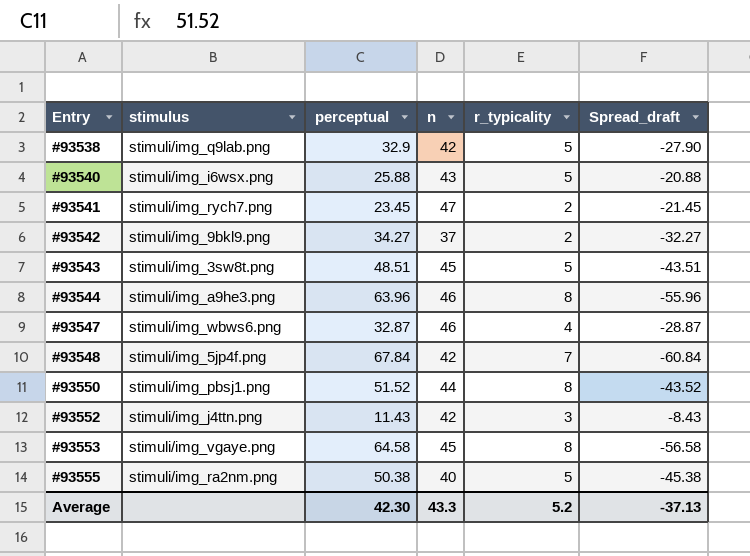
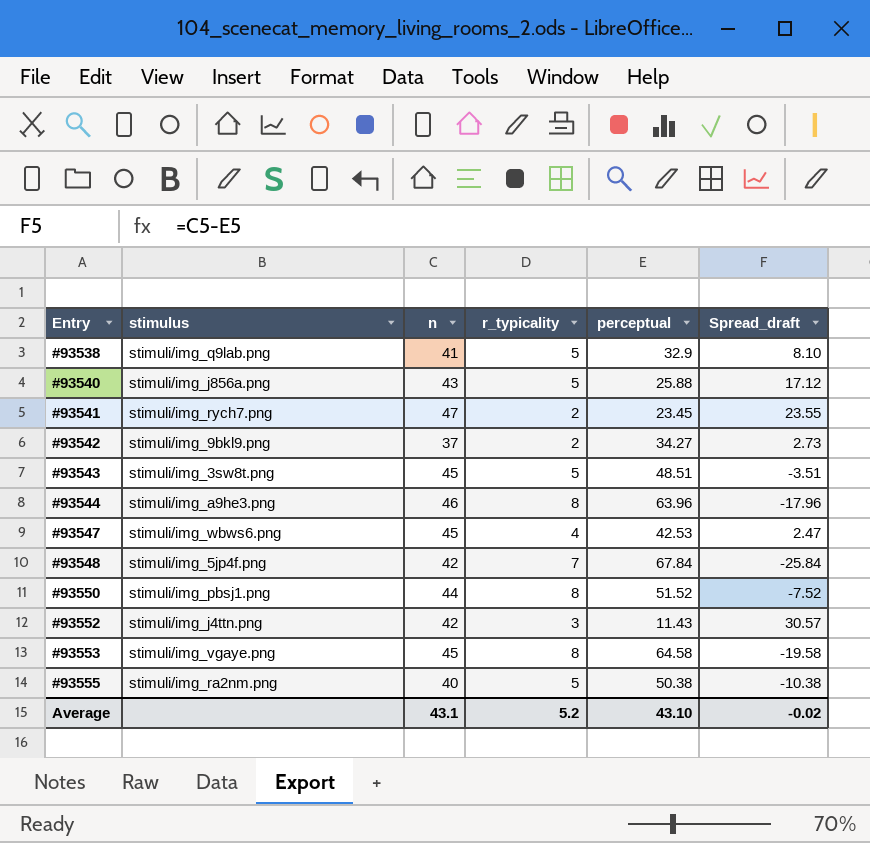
column perceptual | position: 3 -> 5
column Spread_draft | formula: [r_typicality] - [perceptual] -> [n] - [perceptual]
#93538 | n: 42 -> 41
#93540 | stimulus: stimuli/img_i6wsx.png -> stimuli/img_j856a.png
#93547 | n: 46 -> 45
#93547 | perceptual: 32.87 -> 42.53
Average | n: 43.3 -> 43.1
Average | perceptual: 42.30 -> 43.10
Average | Spread_draft: -37.13 -> -0.02

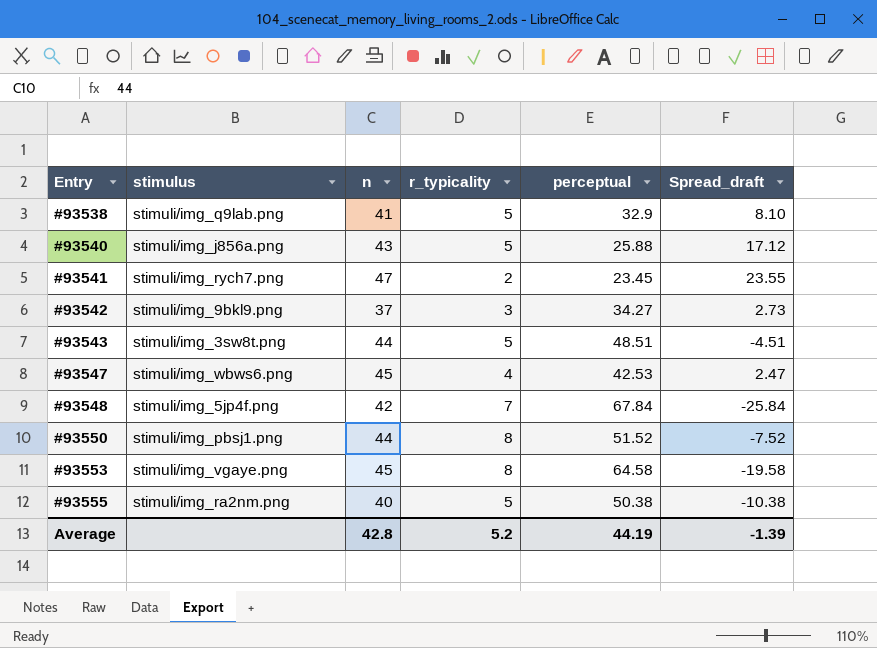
row #93544: stimuli/img_a9he3.png | 46 | 8 | 63.96 | -17.96 -> none
row #93552: stimuli/img_j4ttn.png | 42 | 3 | 11.43 | 30.57 -> none
#93542 | r_typicality: 2 -> 3
#93543 | n: 45 -> 44
#93543 | Spread_draft: -3.51 -> -4.51
Average | n: 43.1 -> 42.8
Average | perceptual: 43.10 -> 44.19
Average | Spread_draft: -0.02 -> -1.39

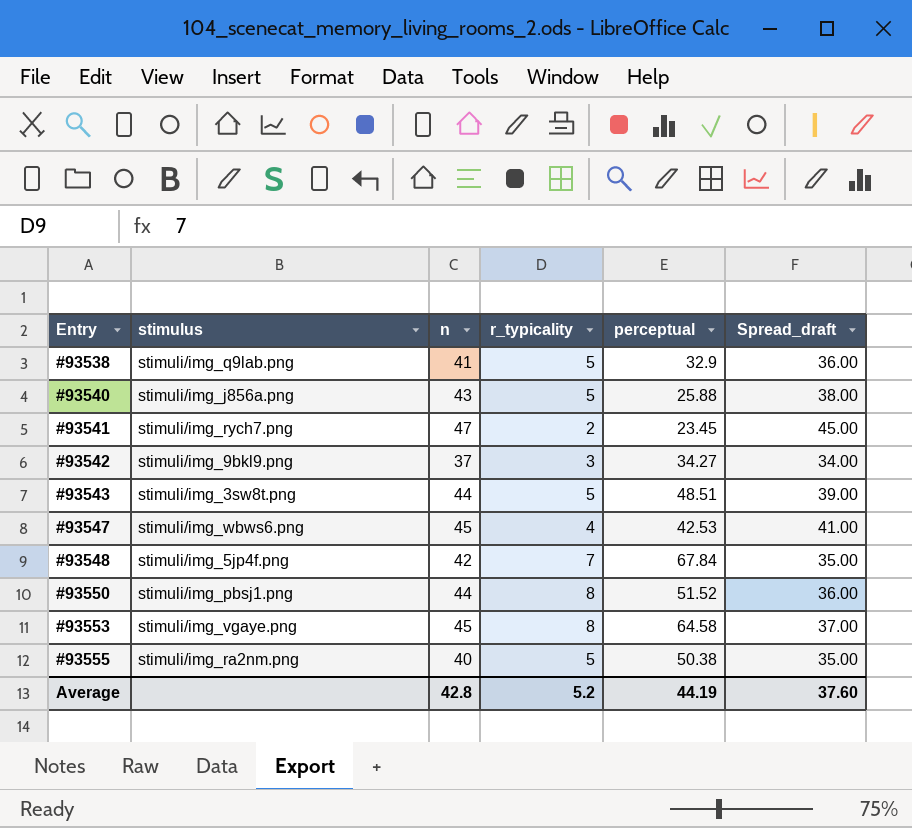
column Spread_draft | formula: [n] - [perceptual] -> [n] - [r_typicality]
Average | Spread_draft: -1.39 -> 37.60

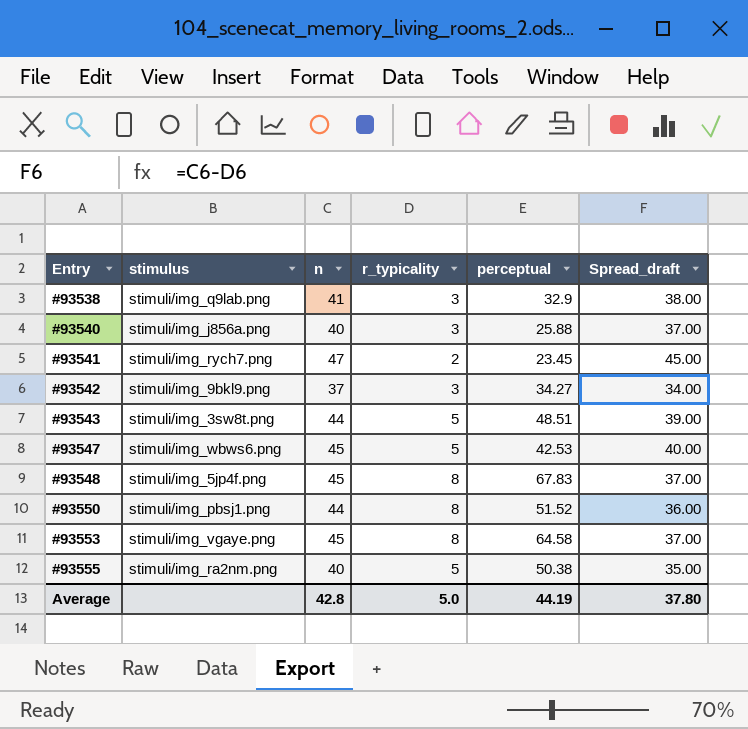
#93538 | r_typicality: 5 -> 3
#93538 | Spread_draft: 36.00 -> 38.00
#93540 | n: 43 -> 40
#93540 | r_typicality: 5 -> 3
#93540 | Spread_draft: 38.00 -> 37.00
#93547 | r_typicality: 4 -> 5
#93547 | Spread_draft: 41.00 -> 40.00
#93548 | n: 42 -> 45
#93548 | r_typicality: 7 -> 8
#93548 | perceptual: 67.84 -> 67.83
#93548 | Spread_draft: 35.00 -> 37.00
Average | r_typicality: 5.2 -> 5.0
Average | Spread_draft: 37.60 -> 37.80

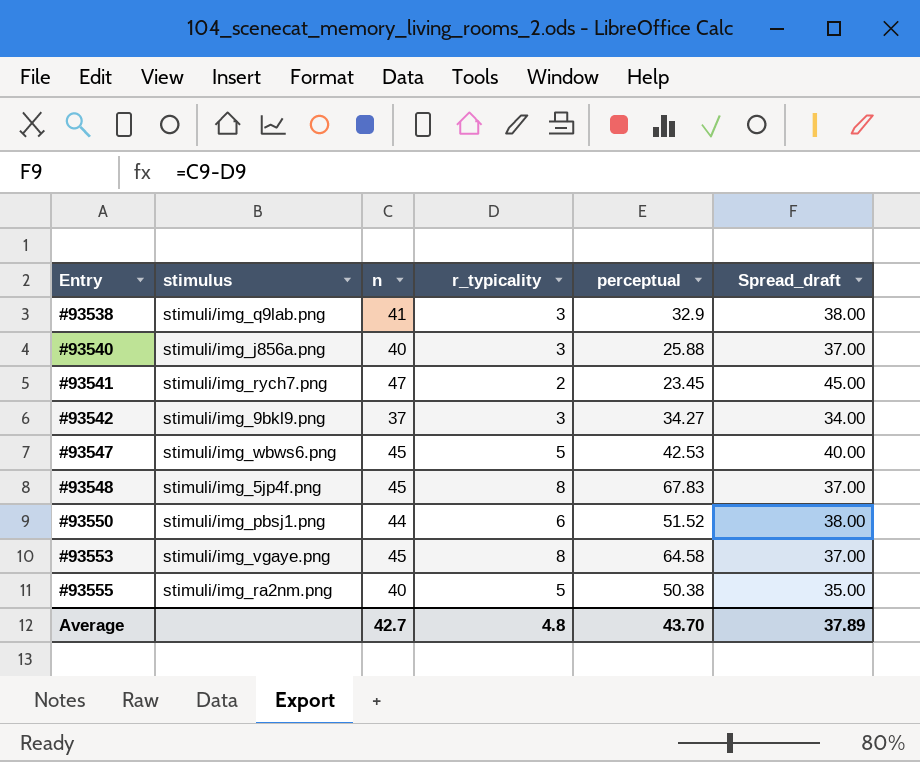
row #93543: stimuli/img_3sw8t.png | 44 | 5 | 48.51 | 39.00 -> none
#93550 | r_typicality: 8 -> 6
#93550 | Spread_draft: 36.00 -> 38.00
Average | n: 42.8 -> 42.7
Average | r_typicality: 5.0 -> 4.8
Average | perceptual: 44.19 -> 43.70
Average | Spread_draft: 37.80 -> 37.89

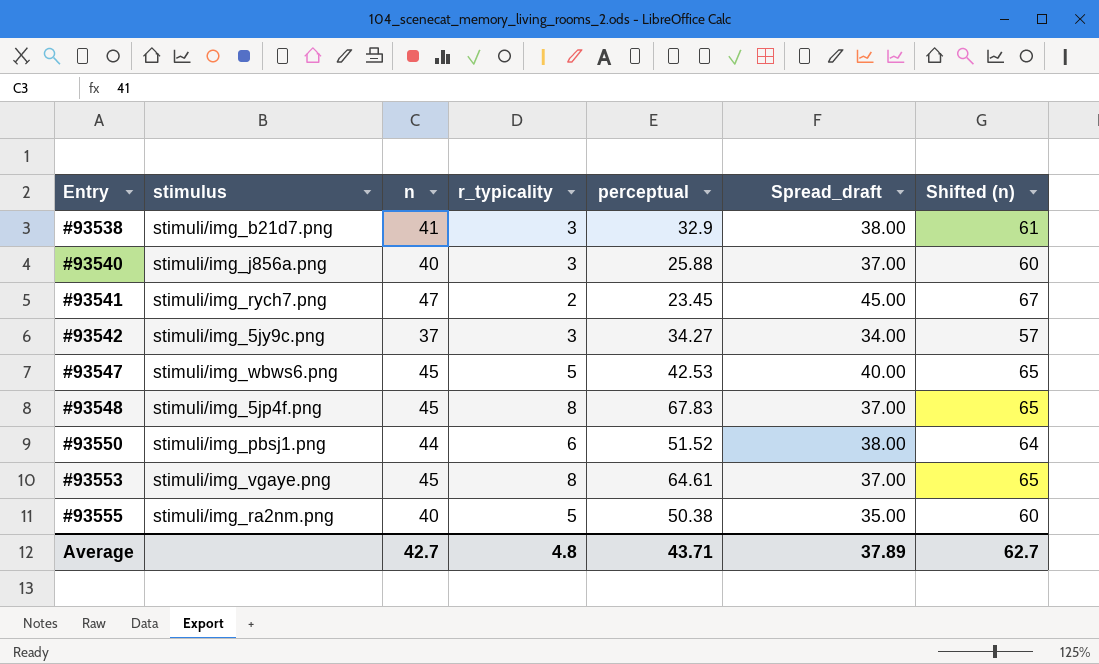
column Shifted (n) | formula: none -> [n] + 20
#93538 | stimulus: stimuli/img_q9lab.png -> stimuli/img_b21d7.png
#93542 | stimulus: stimuli/img_9bkl9.png -> stimuli/img_5jy9c.png
#93553 | perceptual: 64.58 -> 64.61
Average | perceptual: 43.70 -> 43.71

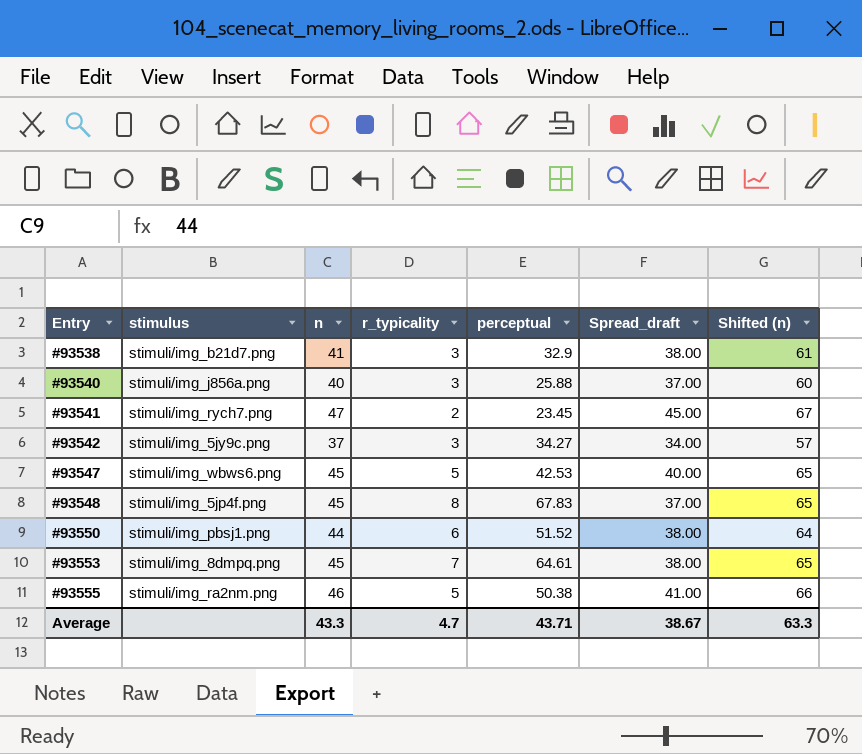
#93553 | stimulus: stimuli/img_vgaye.png -> stimuli/img_8dmpq.png
#93553 | r_typicality: 8 -> 7
#93553 | Spread_draft: 37.00 -> 38.00
#93555 | n: 40 -> 46
#93555 | Spread_draft: 35.00 -> 41.00
#93555 | Shifted (n): 60 -> 66
Average | n: 42.7 -> 43.3
Average | r_typicality: 4.8 -> 4.7
Average | Spread_draft: 37.89 -> 38.67
Average | Shifted (n): 62.7 -> 63.3

